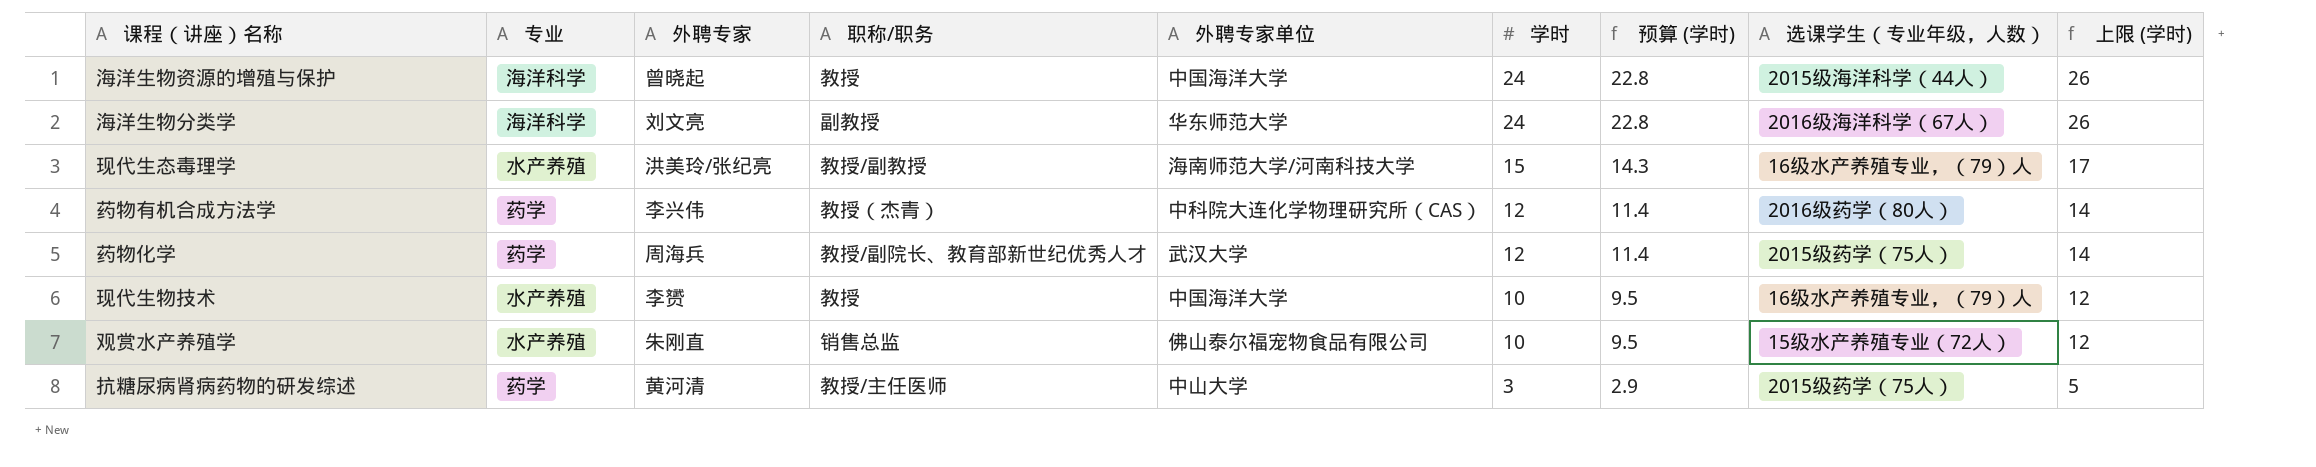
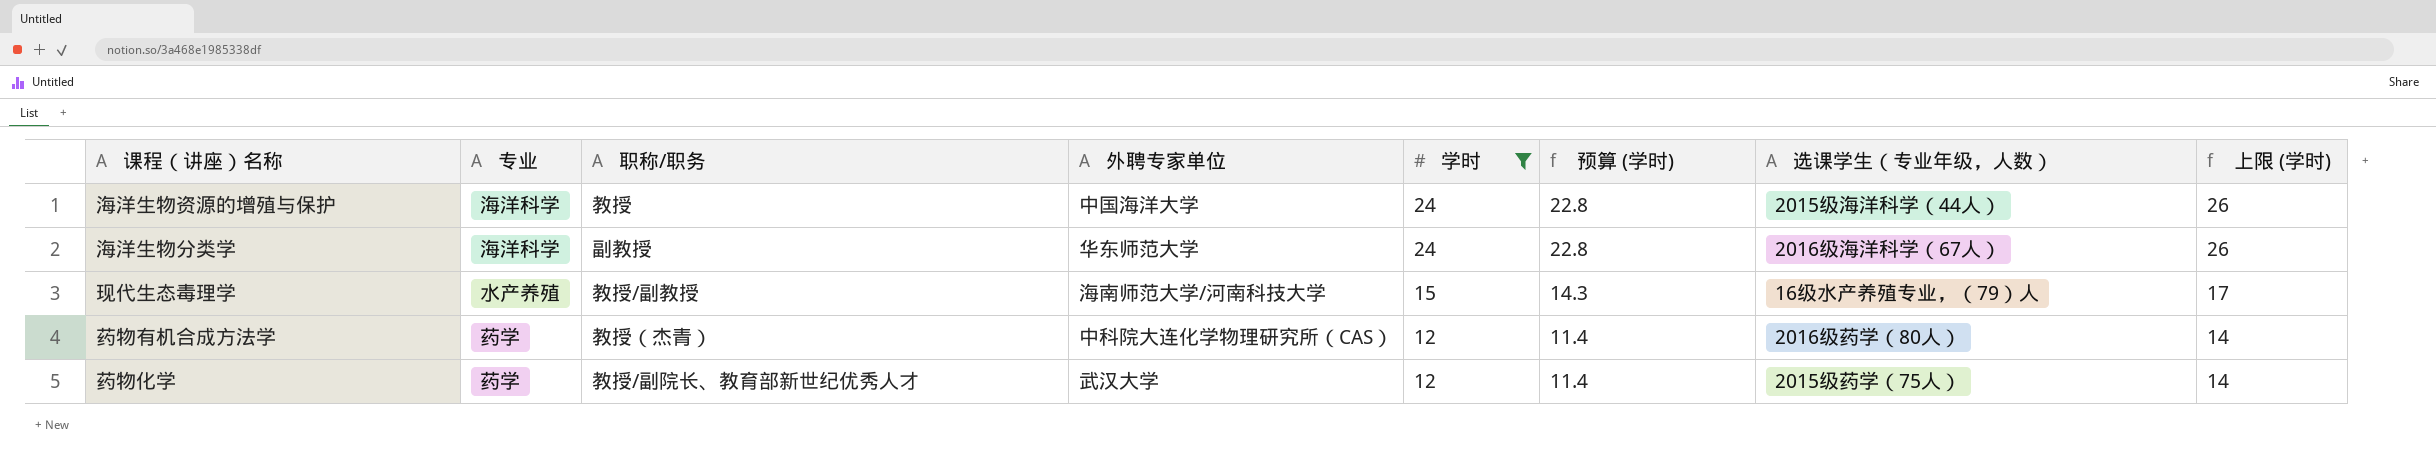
filter: none -> 学时 >= 12
column 外聘专家 | position: 3 -> none

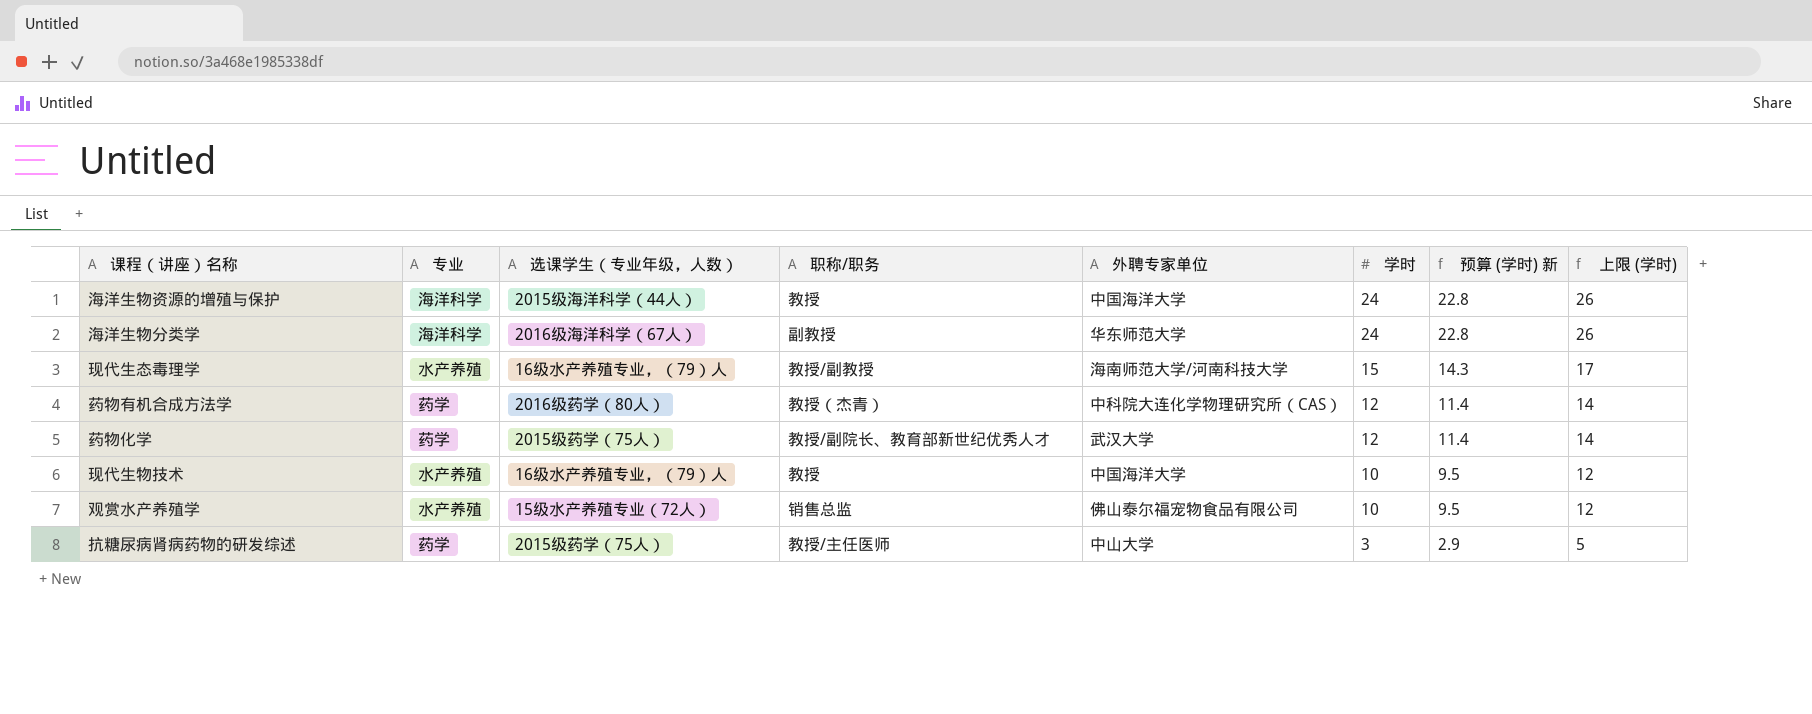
filter: 学时 >= 12 -> none
column 选课学生（专业年级，人数） | position: 7 -> 3
column name: 预算 (学时) -> 预算 (学时) 新

